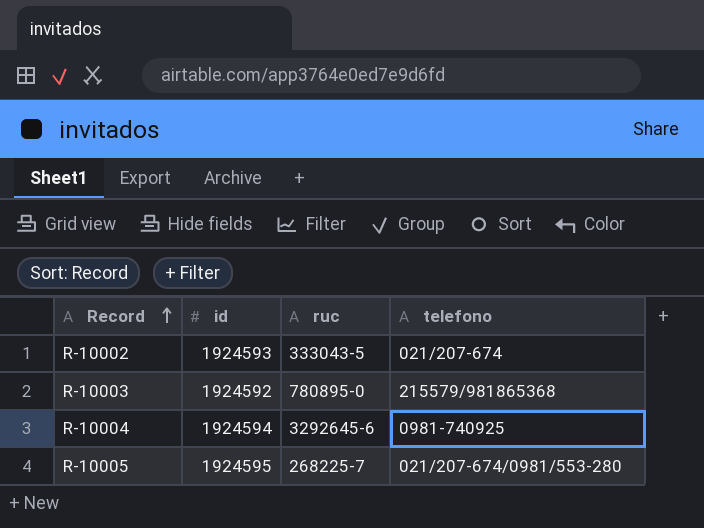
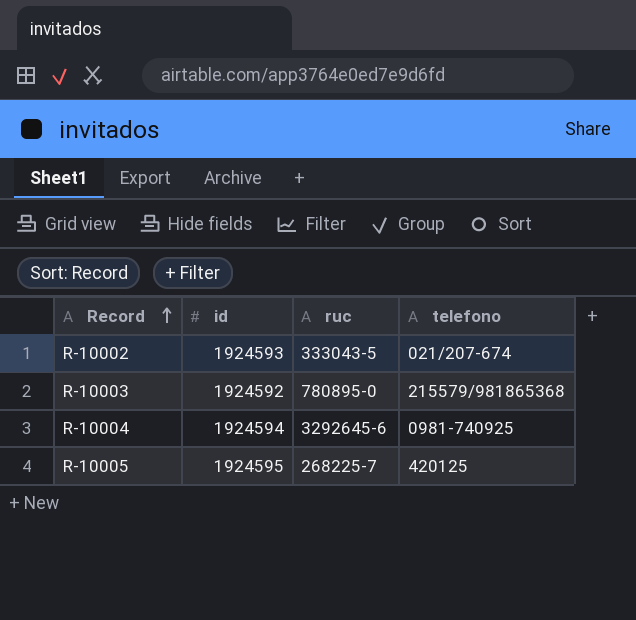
R-10005 | telefono: 021/207-674/0981/553-280 -> 420125

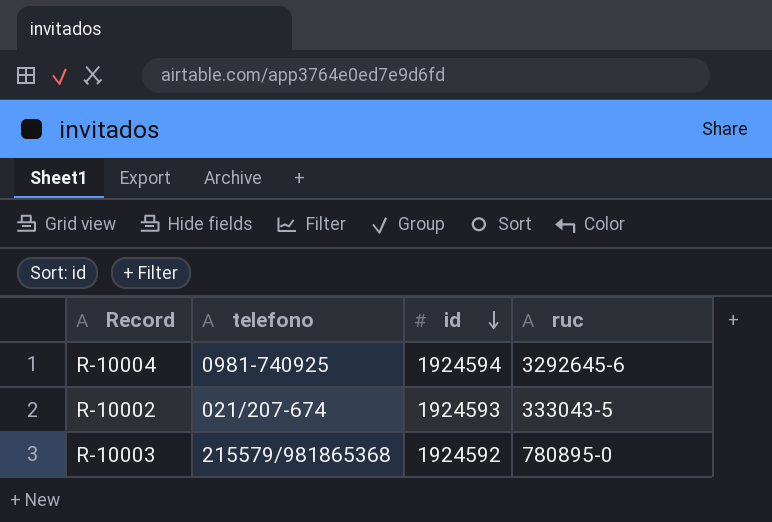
row order: Record ascending -> id descending
column telefono | position: 4 -> 2
row R-10005: 1924595 | 268225-7 | 420125 -> none

